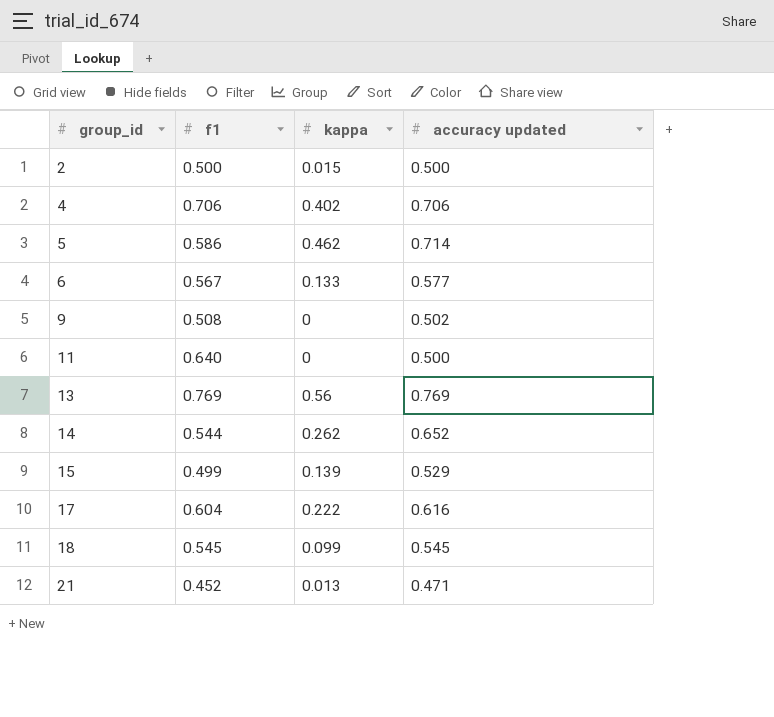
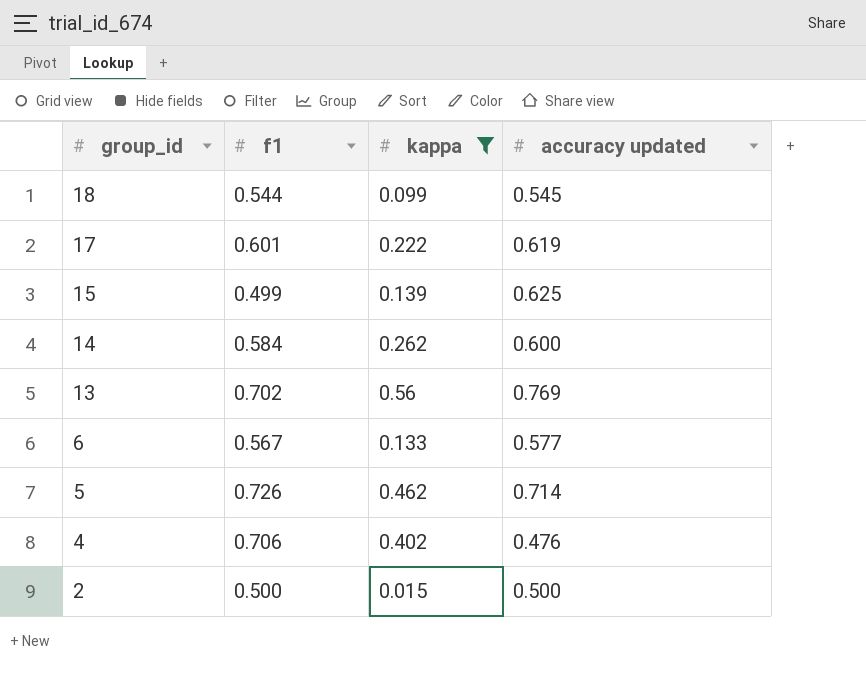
filter: none -> kappa >= 0.015
row order: group_id ascending -> group_id descending
18 | f1: 0.545 -> 0.544
17 | f1: 0.604 -> 0.601
17 | accuracy updated: 0.616 -> 0.619
15 | accuracy updated: 0.529 -> 0.625
14 | f1: 0.544 -> 0.584
14 | accuracy updated: 0.652 -> 0.600
13 | f1: 0.769 -> 0.702
5 | f1: 0.586 -> 0.726
4 | accuracy updated: 0.706 -> 0.476

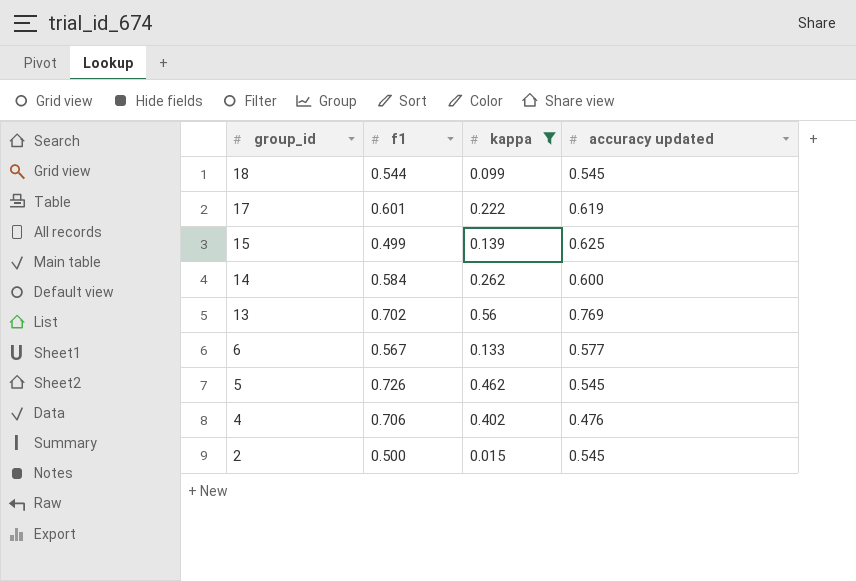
5 | accuracy updated: 0.714 -> 0.545
2 | accuracy updated: 0.500 -> 0.545

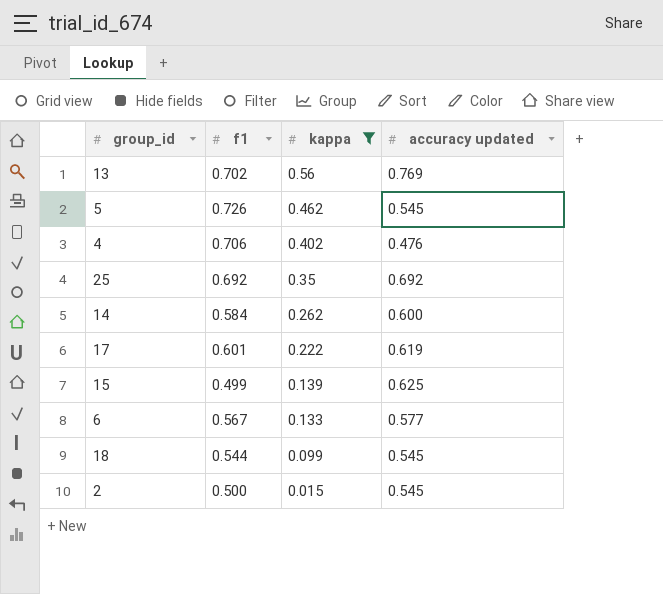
row order: group_id descending -> kappa descending
row 25: none -> 0.692 | 0.35 | 0.692

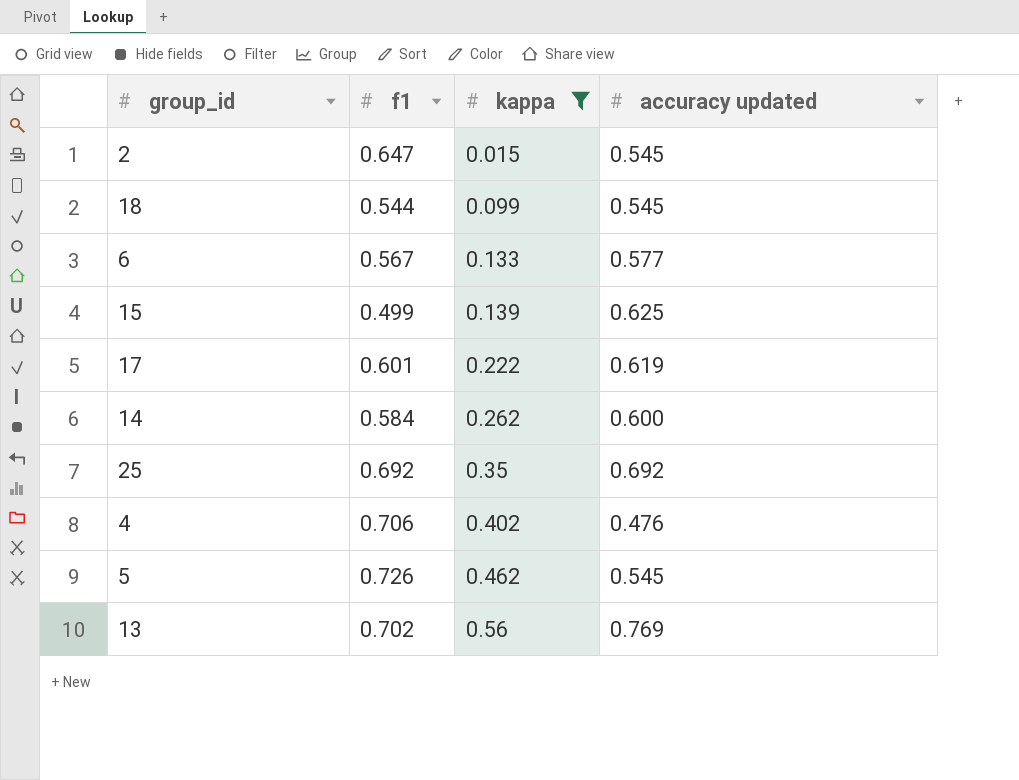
row order: kappa descending -> kappa ascending
2 | f1: 0.500 -> 0.647

